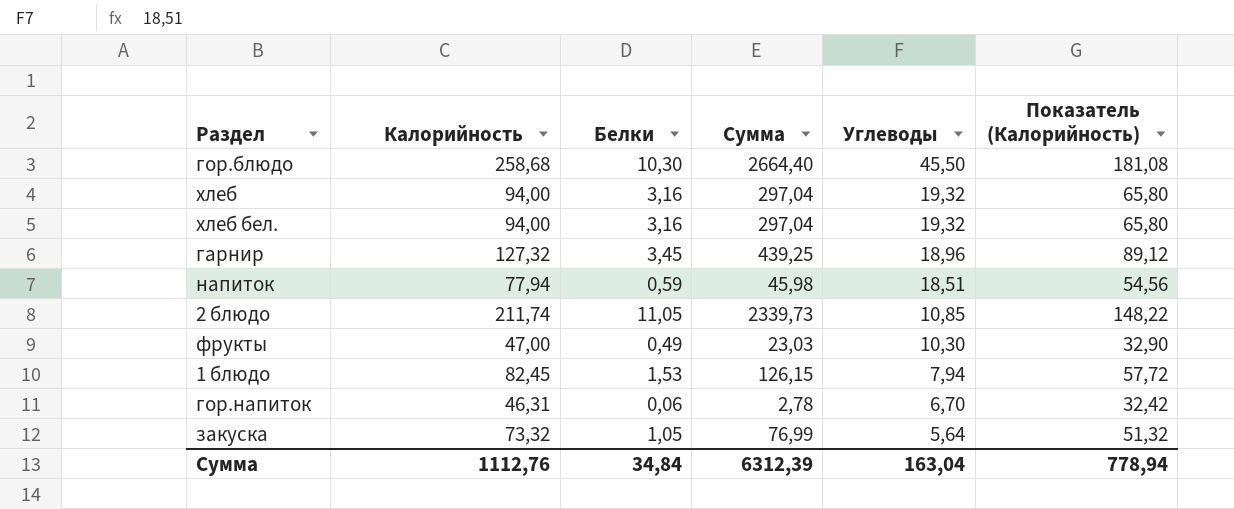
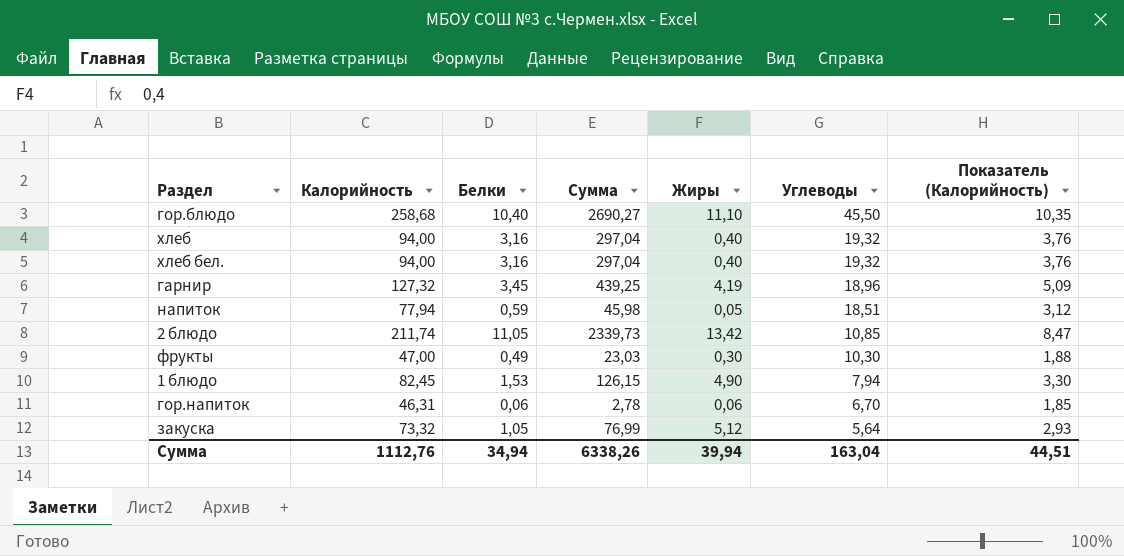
column Жиры | position: none -> 5
column Показатель (Калорийность) | formula: [Калорийность] * 0,7 -> [Калорийность] * 0,04
гор.блюдо | Белки: 10,30 -> 10,40
гор.блюдо | Сумма: 2664,40 -> 2690,27
Сумма | Белки: 34,84 -> 34,94
Сумма | Сумма: 6312,39 -> 6338,26
Сумма | Показатель (Калорийность): 778,94 -> 44,51

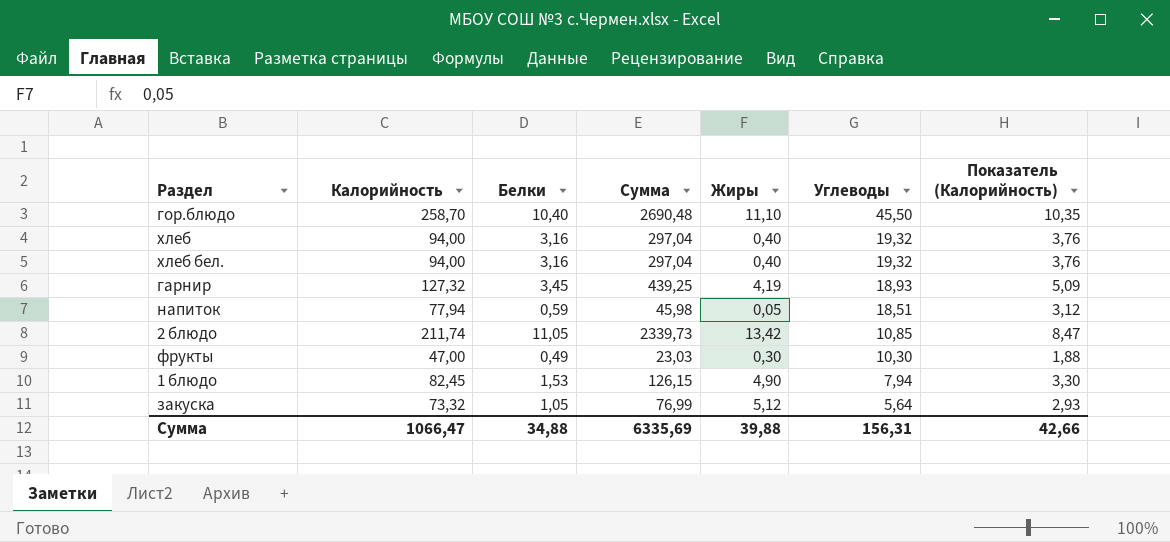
row гор.напиток: 46,31 | 0,06 | 2,78 | 0,06 | 6,70 | 1,85 -> none
гор.блюдо | Калорийность: 258,68 -> 258,70
гор.блюдо | Сумма: 2690,27 -> 2690,48
гарнир | Углеводы: 18,96 -> 18,93
Сумма | Калорийность: 1112,76 -> 1066,47
Сумма | Белки: 34,94 -> 34,88
Сумма | Сумма: 6338,26 -> 6335,69
Сумма | Жиры: 39,94 -> 39,88
Сумма | Углеводы: 163,04 -> 156,31
Сумма | Показатель (Калорийность): 44,51 -> 42,66

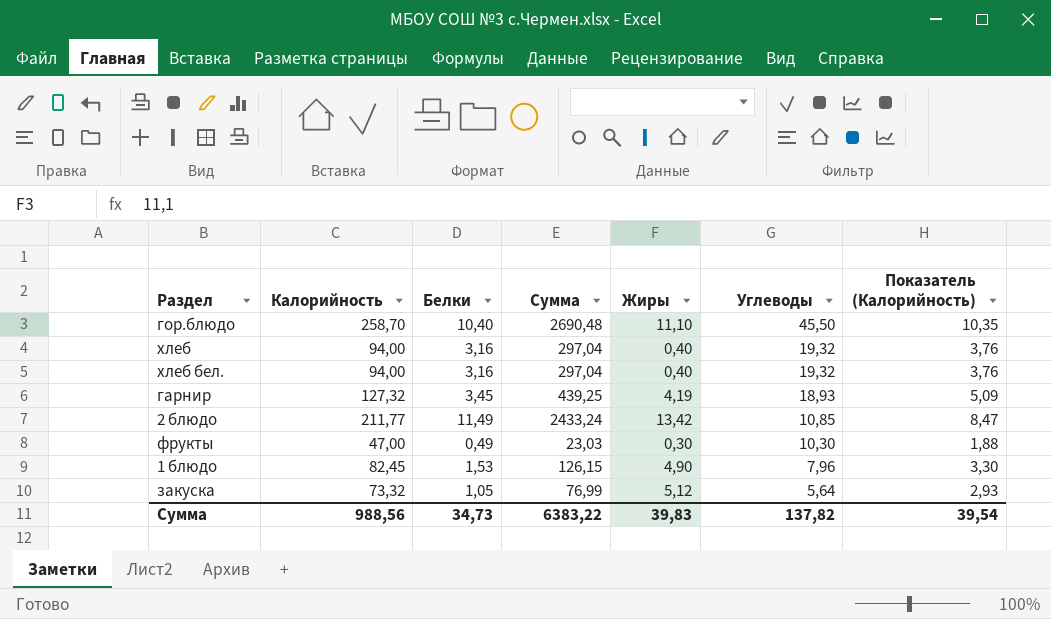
row напиток: 77,94 | 0,59 | 45,98 | 0,05 | 18,51 | 3,12 -> none
2 блюдо | Калорийность: 211,74 -> 211,77
2 блюдо | Белки: 11,05 -> 11,49
2 блюдо | Сумма: 2339,73 -> 2433,24
1 блюдо | Углеводы: 7,94 -> 7,96
Сумма | Калорийность: 1066,47 -> 988,56
Сумма | Белки: 34,88 -> 34,73
Сумма | Сумма: 6335,69 -> 6383,22
Сумма | Жиры: 39,88 -> 39,83
Сумма | Углеводы: 156,31 -> 137,82
Сумма | Показатель (Калорийность): 42,66 -> 39,54

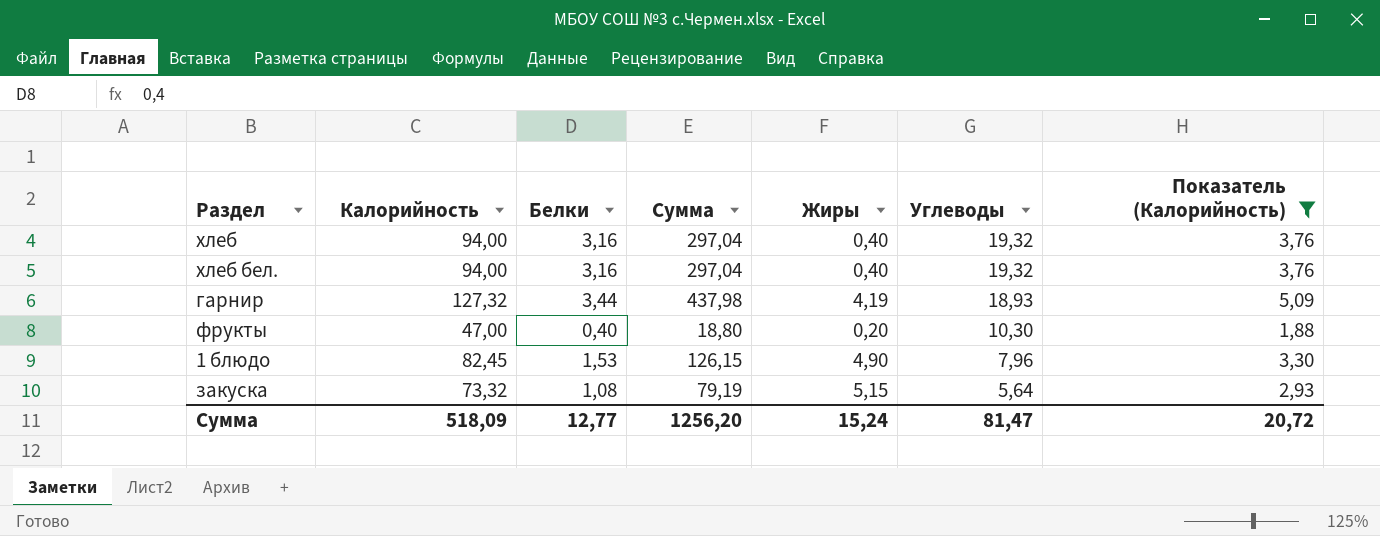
filter: none -> Показатель (Калорийность) <= 5,09
гарнир | Белки: 3,45 -> 3,44
гарнир | Сумма: 439,25 -> 437,98
фрукты | Белки: 0,49 -> 0,40
фрукты | Сумма: 23,03 -> 18,80
фрукты | Жиры: 0,30 -> 0,20
закуска | Белки: 1,05 -> 1,08
закуска | Сумма: 76,99 -> 79,19
закуска | Жиры: 5,12 -> 5,15
Сумма | Калорийность: 988,56 -> 518,09
Сумма | Белки: 34,73 -> 12,77
Сумма | Сумма: 6383,22 -> 1256,20
Сумма | Жиры: 39,83 -> 15,24
Сумма | Углеводы: 137,82 -> 81,47
Сумма | Показатель (Калорийность): 39,54 -> 20,72

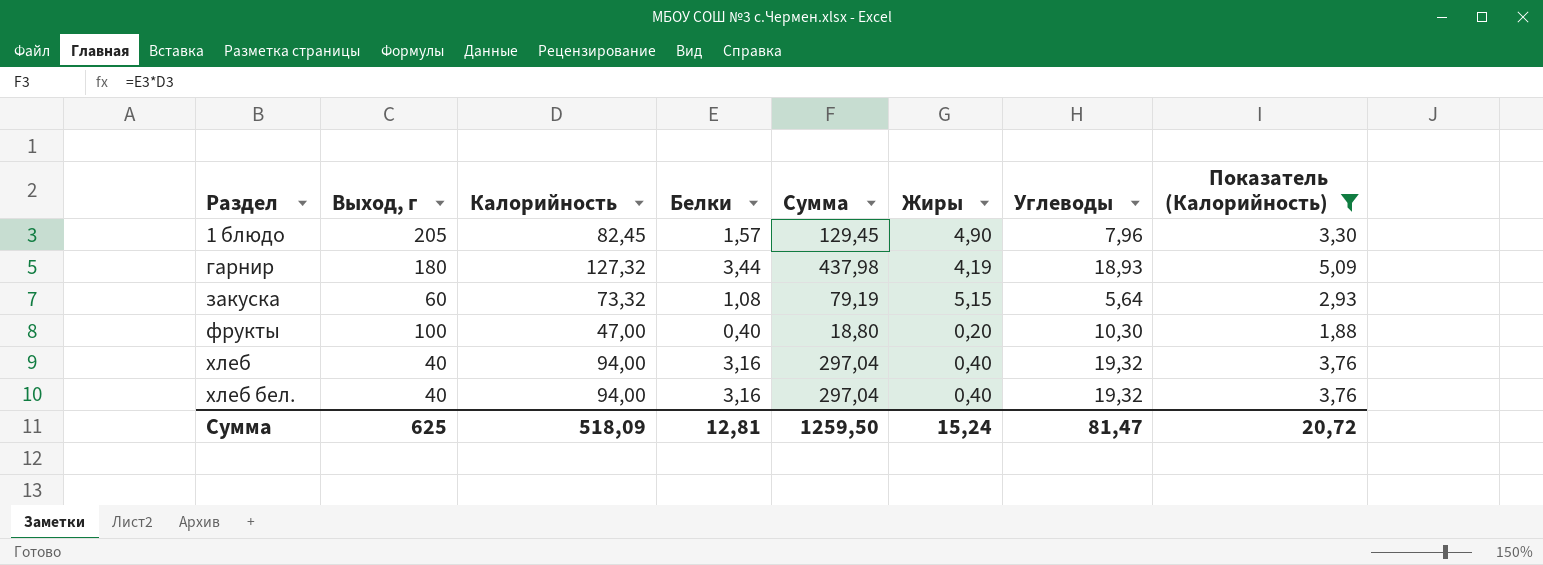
row order: Углеводы descending -> Раздел ascending
column Выход, г | position: none -> 2
1 блюдо | Белки: 1,53 -> 1,57
1 блюдо | Сумма: 126,15 -> 129,45
Сумма | Белки: 12,77 -> 12,81
Сумма | Сумма: 1256,20 -> 1259,50

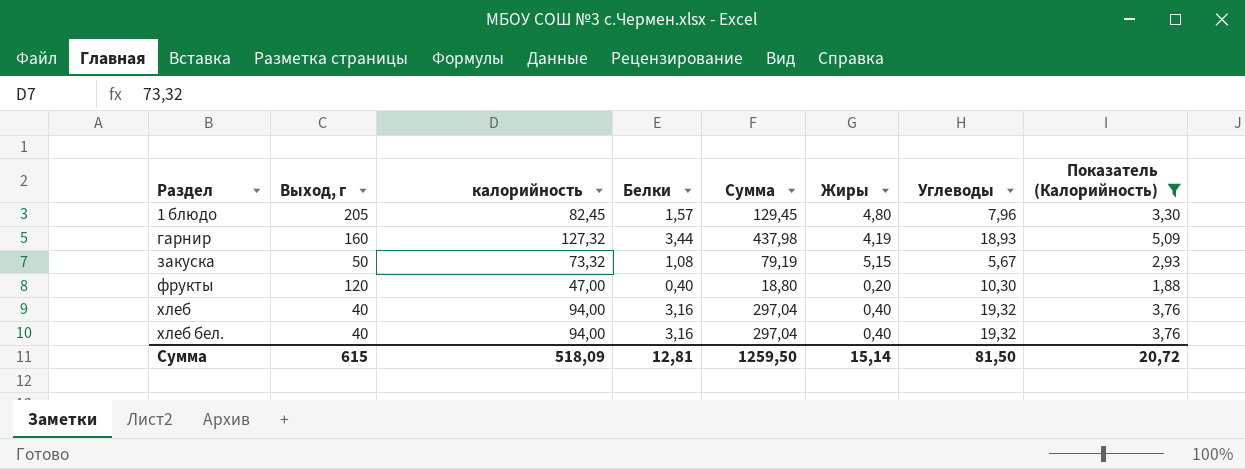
column name: Калорийность -> калорийность
1 блюдо | Жиры: 4,90 -> 4,80
гарнир | Выход, г: 180 -> 160
закуска | Выход, г: 60 -> 50
закуска | Углеводы: 5,64 -> 5,67
фрукты | Выход, г: 100 -> 120
Сумма | Выход, г: 625 -> 615
Сумма | Жиры: 15,24 -> 15,14
Сумма | Углеводы: 81,47 -> 81,50

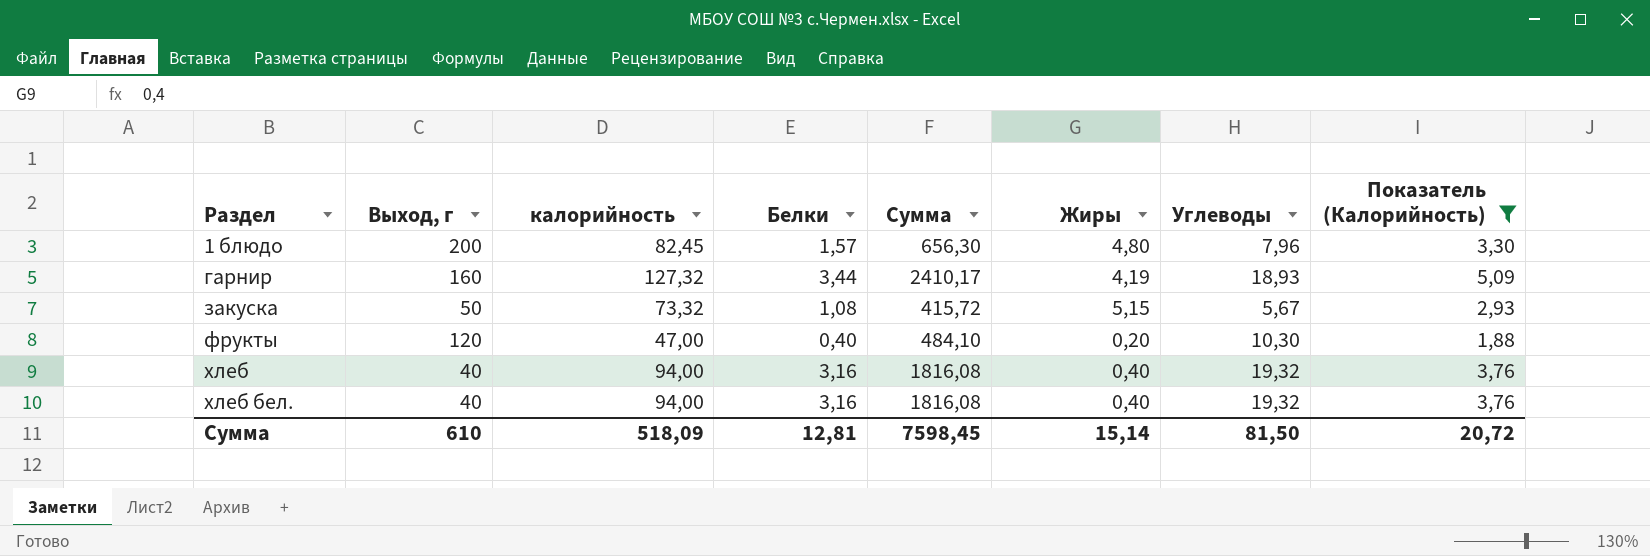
column Сумма | formula: [калорийность] * [Белки] -> [калорийность] * [Углеводы]
1 блюдо | Выход, г: 205 -> 200
Сумма | Выход, г: 615 -> 610
Сумма | Сумма: 1259,50 -> 7598,45

